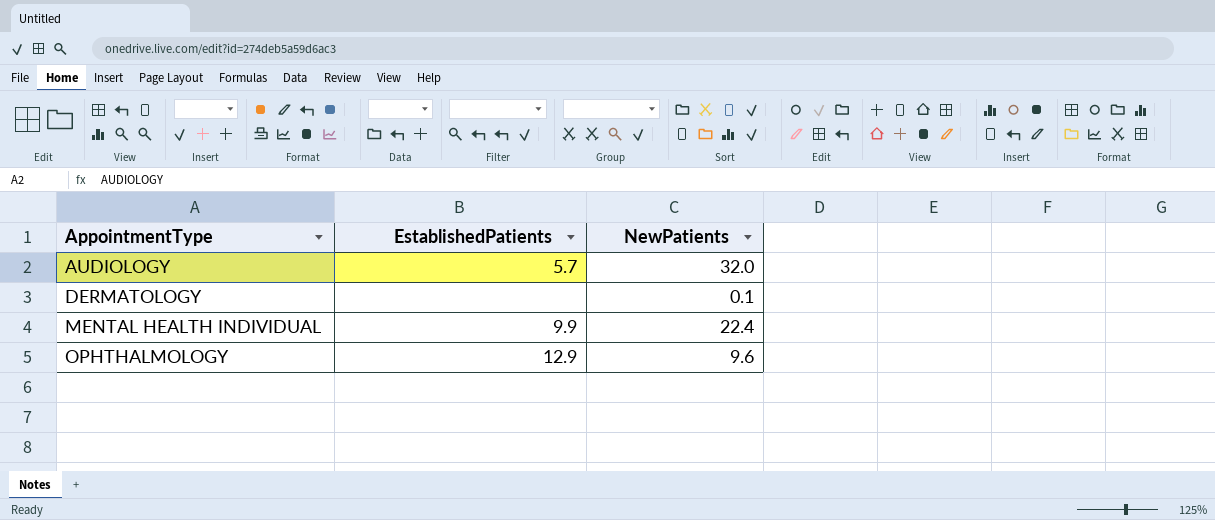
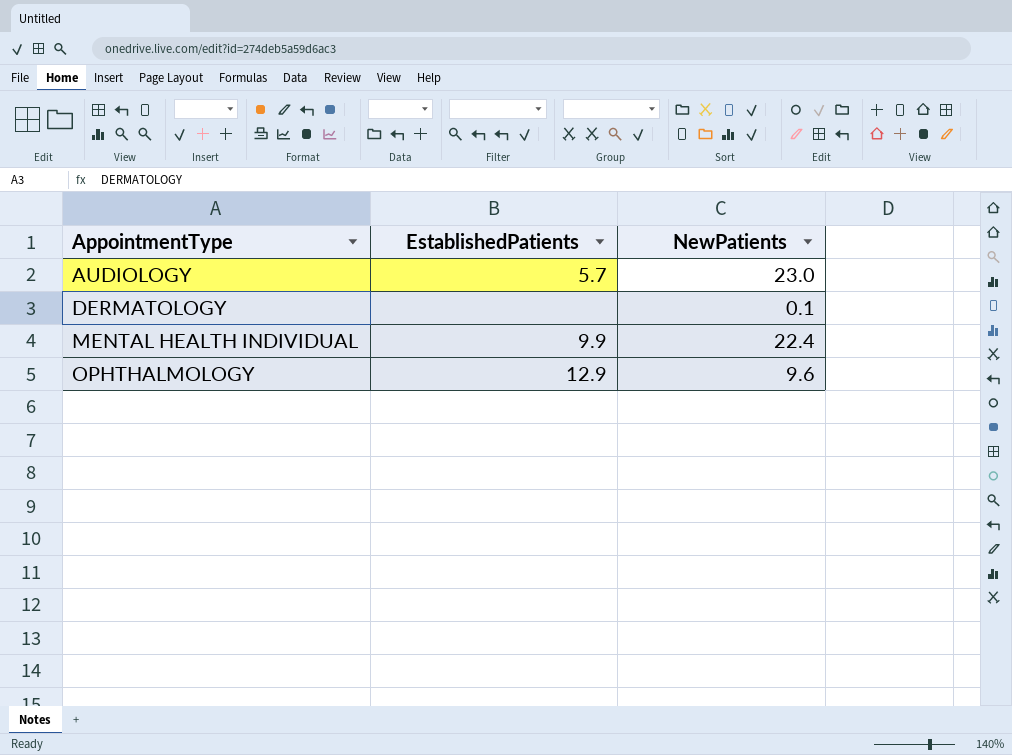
AUDIOLOGY | NewPatients: 32.0 -> 23.0

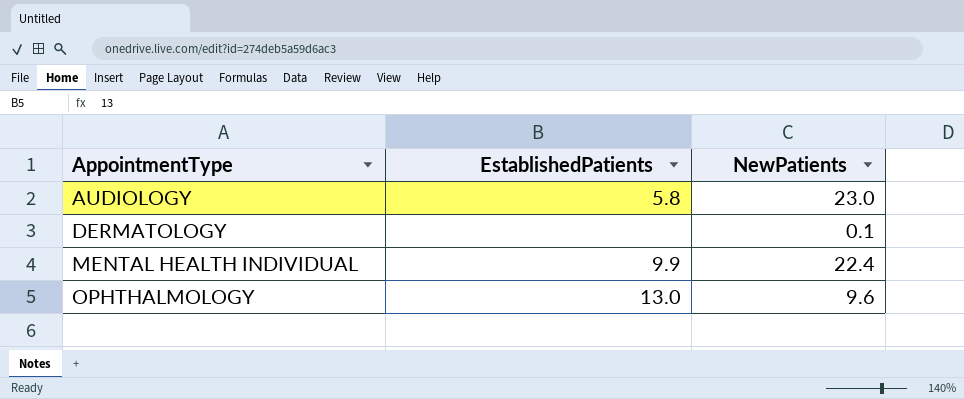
AUDIOLOGY | EstablishedPatients: 5.7 -> 5.8
OPHTHALMOLOGY | EstablishedPatients: 12.9 -> 13.0

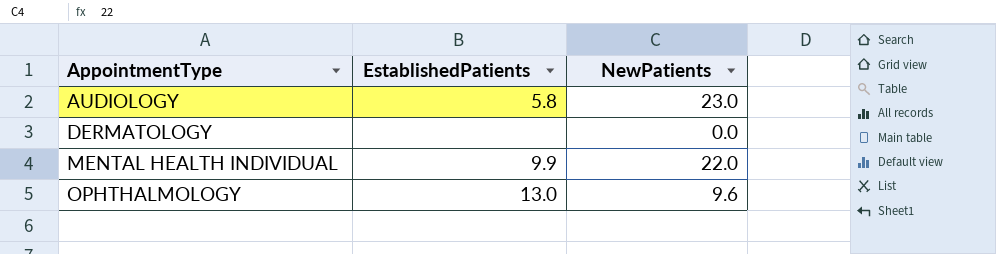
DERMATOLOGY | NewPatients: 0.1 -> 0.0
MENTAL HEALTH INDIVIDUAL | NewPatients: 22.4 -> 22.0

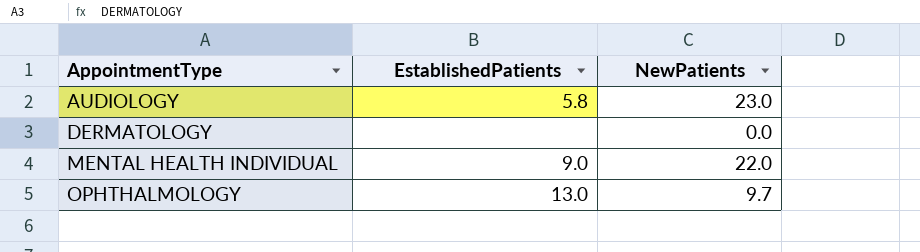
MENTAL HEALTH INDIVIDUAL | EstablishedPatients: 9.9 -> 9.0
OPHTHALMOLOGY | NewPatients: 9.6 -> 9.7

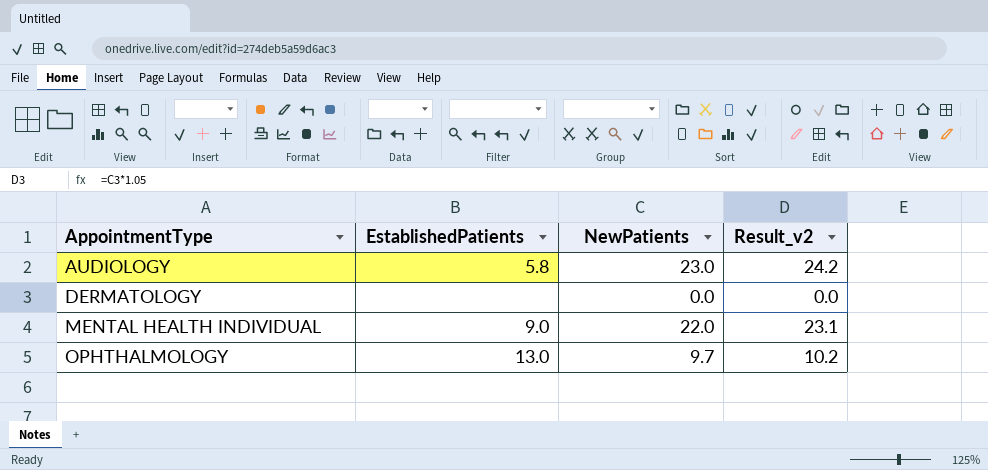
column Result_v2 | formula: none -> [NewPatients] * 1.05

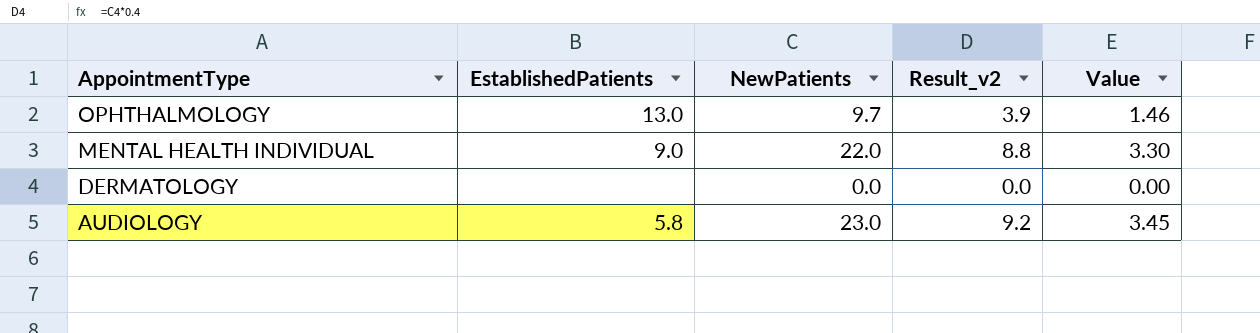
row order: AppointmentType ascending -> AppointmentType descending
column Result_v2 | formula: [NewPatients] * 1.05 -> [NewPatients] * 0.4
column Value | formula: none -> [NewPatients] * 0.15

